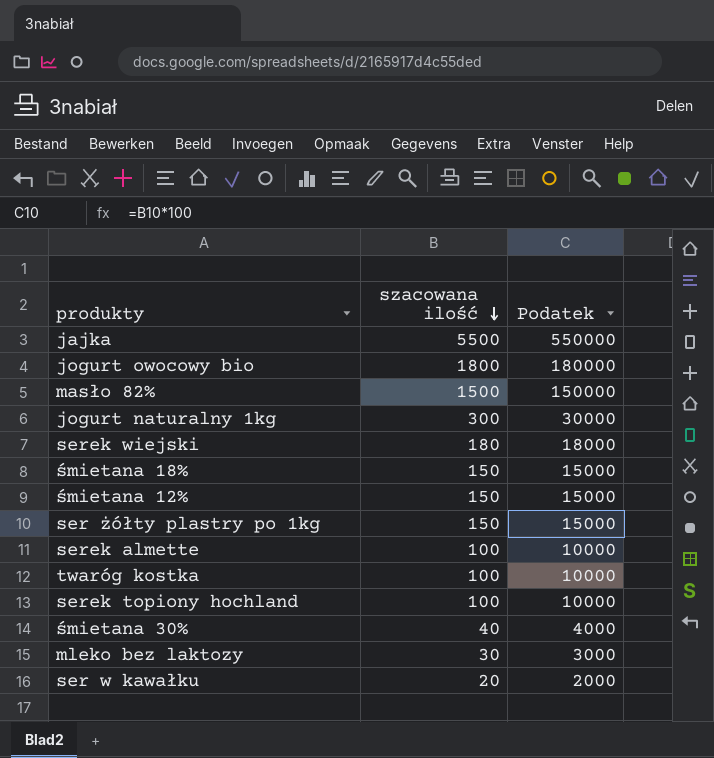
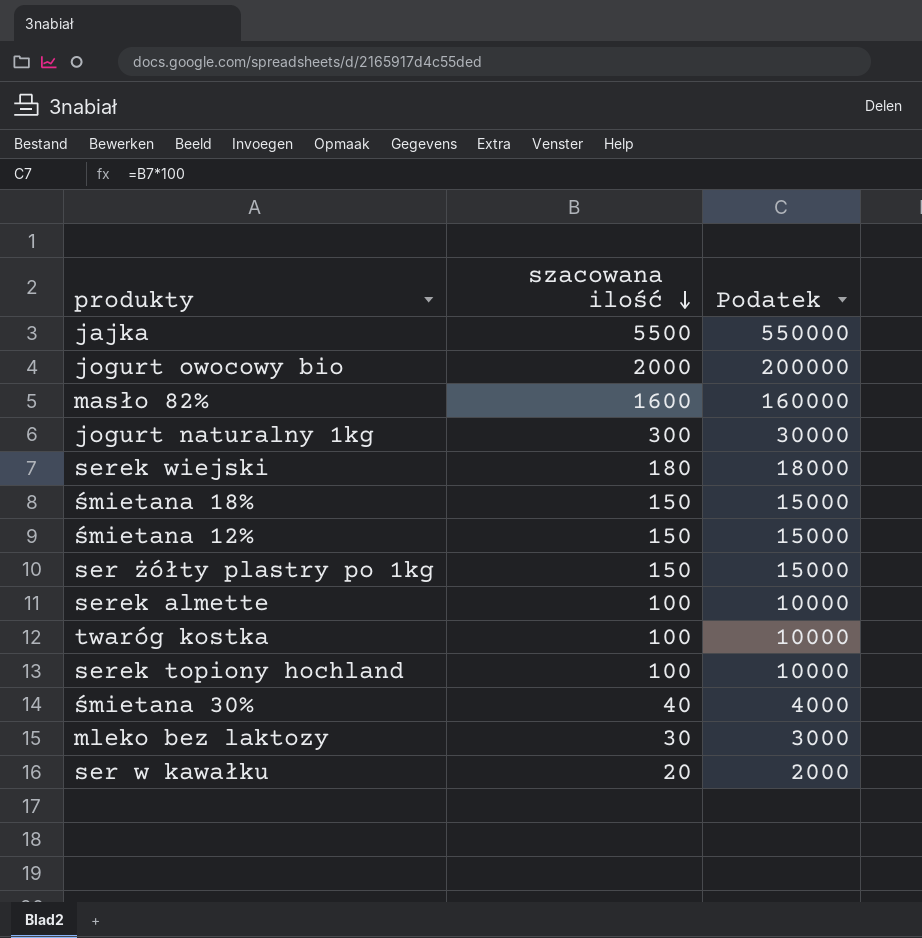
jogurt owocowy bio | szacowana ilość: 1800 -> 2000
jogurt owocowy bio | Podatek: 180000 -> 200000
masło 82% | szacowana ilość: 1500 -> 1600
masło 82% | Podatek: 150000 -> 160000

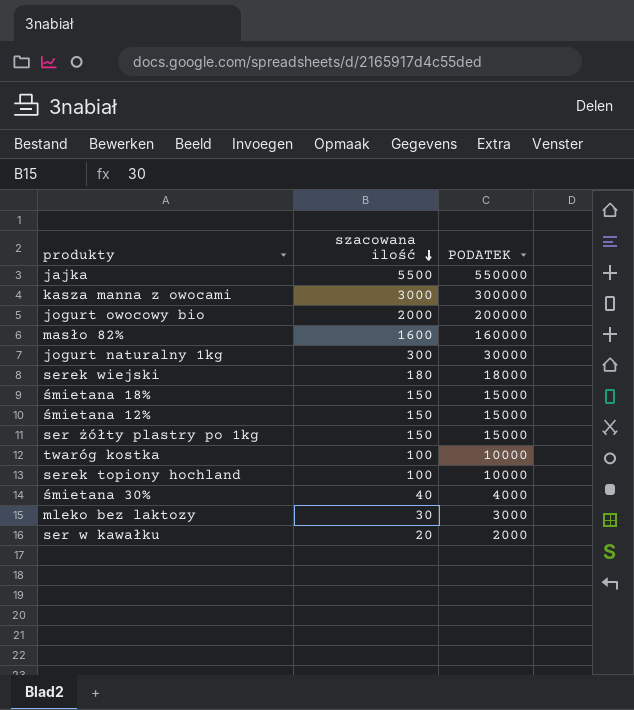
column name: Podatek -> PODATEK
row serek almette: 100 | 10000 -> none
row kasza manna z owocami: none -> 3000 | 300000

